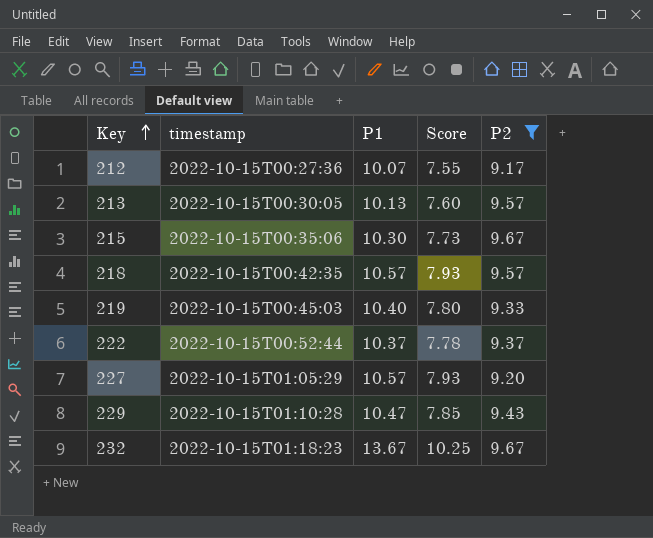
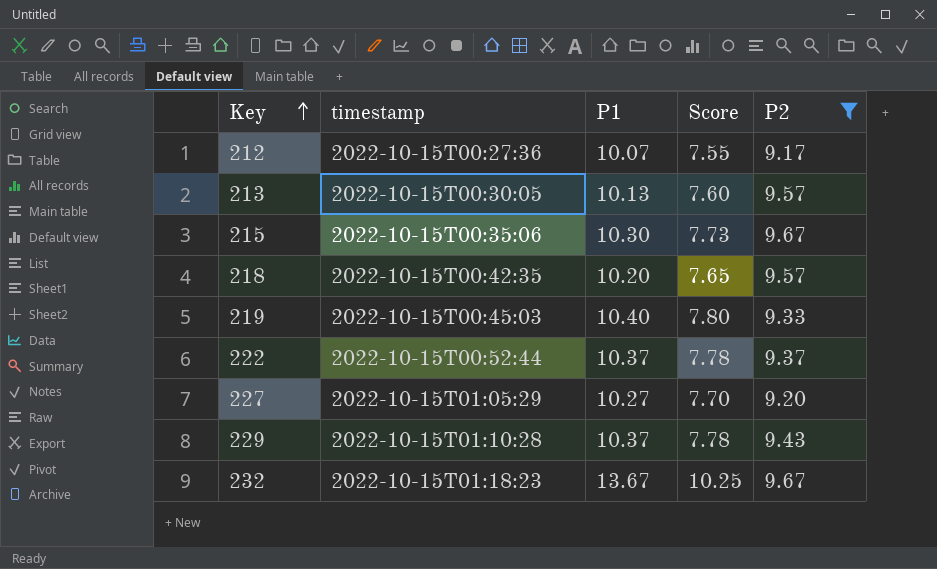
218 | P1: 10.57 -> 10.20
218 | Score: 7.93 -> 7.65
227 | P1: 10.57 -> 10.27
227 | Score: 7.93 -> 7.70
229 | P1: 10.47 -> 10.37
229 | Score: 7.85 -> 7.78

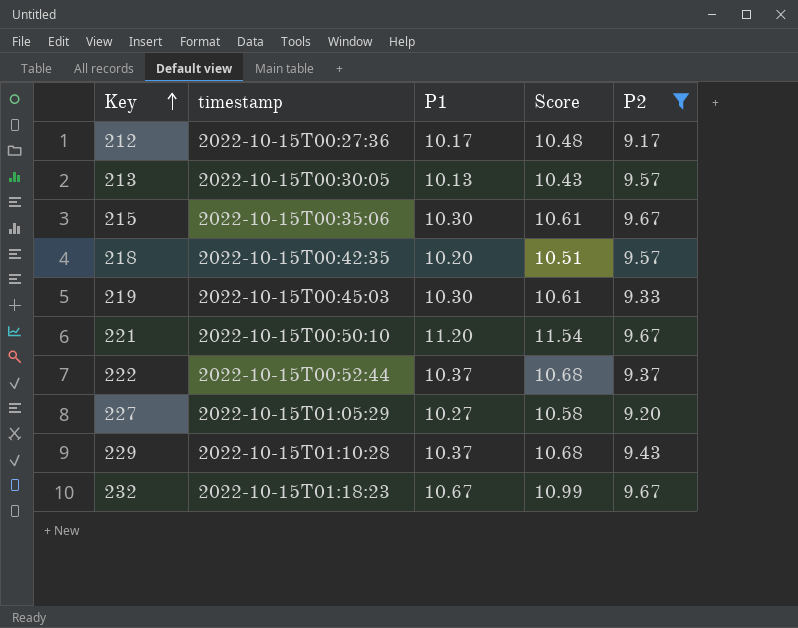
column Score | formula: [P1] * 0.75 -> [P1] * 1.03
212 | P1: 10.07 -> 10.17
219 | P1: 10.40 -> 10.30
row 221: none -> 2022-10-15T00:50:10 | 11.20 | 11.54 | 9.67
232 | P1: 13.67 -> 10.67

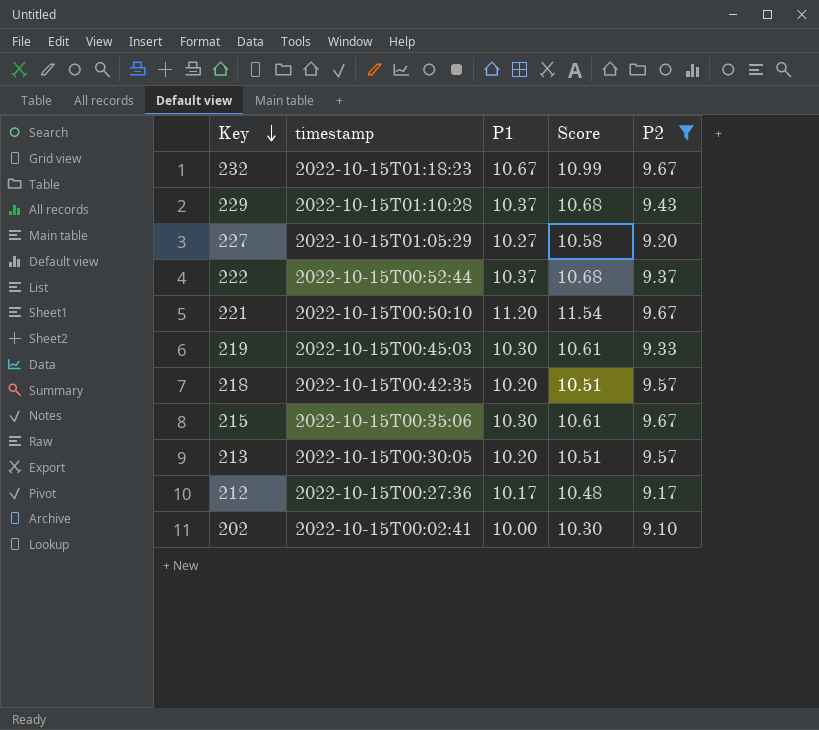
row order: Key ascending -> Key descending
213 | P1: 10.13 -> 10.20
213 | Score: 10.43 -> 10.51
row 202: none -> 2022-10-15T00:02:41 | 10.00 | 10.30 | 9.10

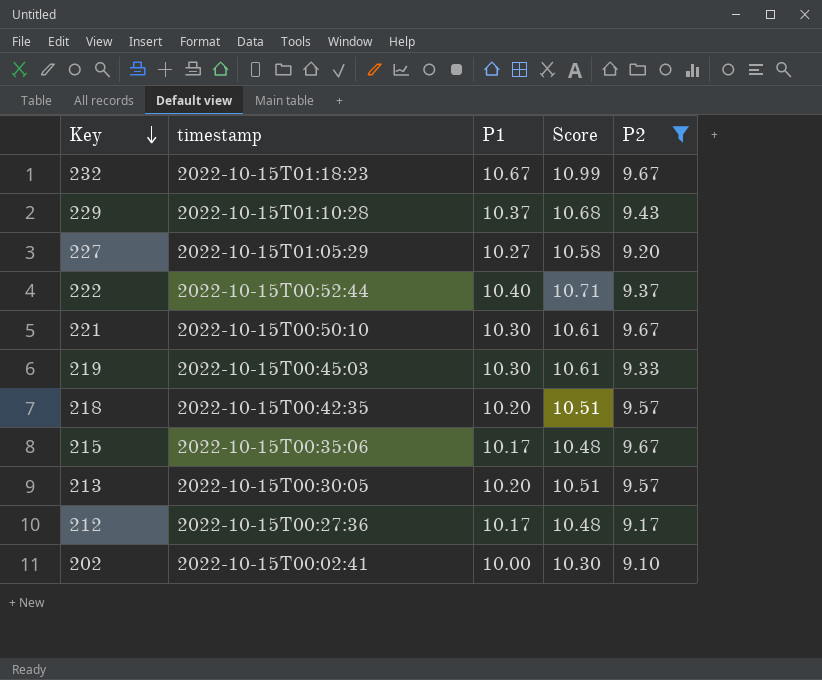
222 | P1: 10.37 -> 10.40
222 | Score: 10.68 -> 10.71
221 | P1: 11.20 -> 10.30
221 | Score: 11.54 -> 10.61
215 | P1: 10.30 -> 10.17
215 | Score: 10.61 -> 10.48

